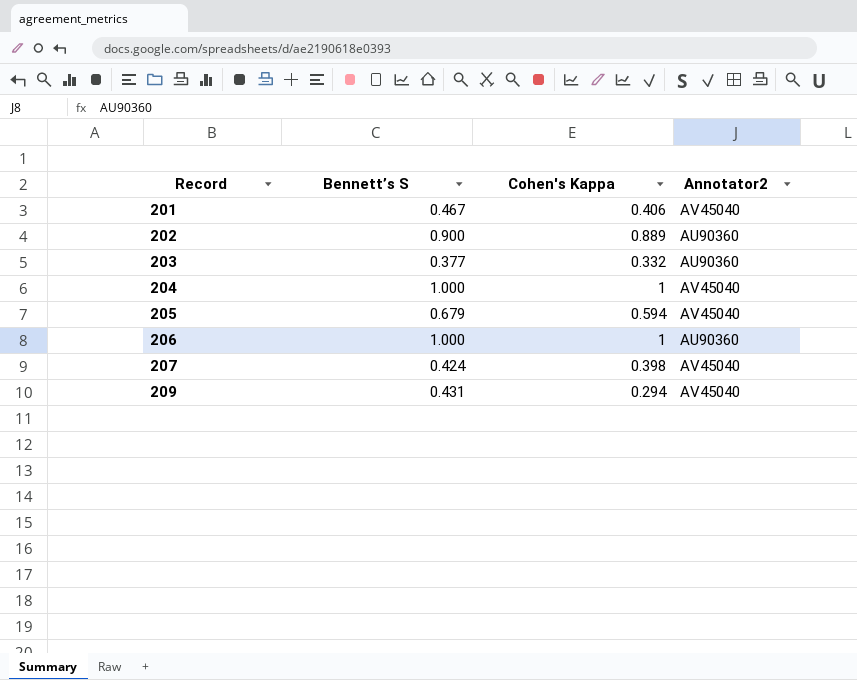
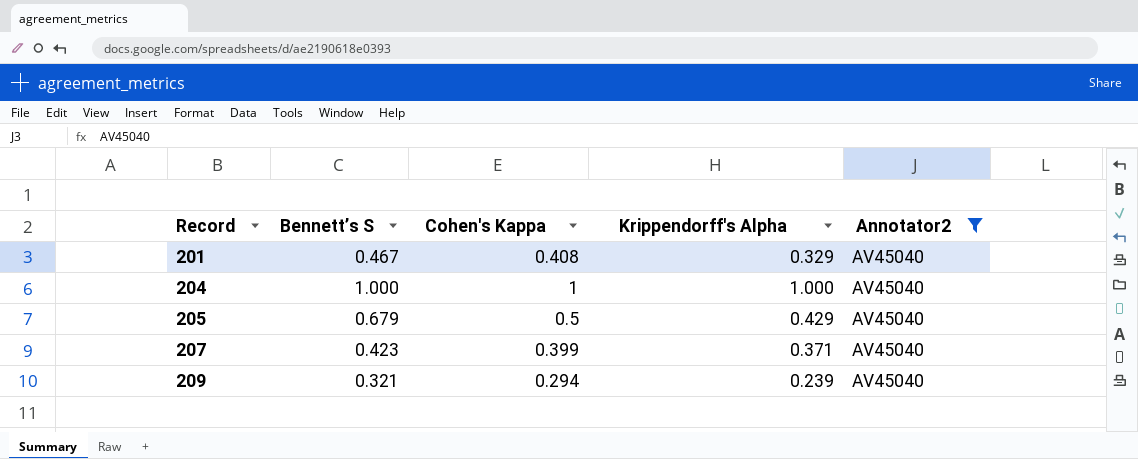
filter: none -> Annotator2 = AV45040
column Krippendorff's Alpha | position: none -> 4
201 | Cohen's Kappa: 0.406 -> 0.408
205 | Cohen's Kappa: 0.594 -> 0.5
207 | Bennett’s S: 0.424 -> 0.423
207 | Cohen's Kappa: 0.398 -> 0.399
209 | Bennett’s S: 0.431 -> 0.321

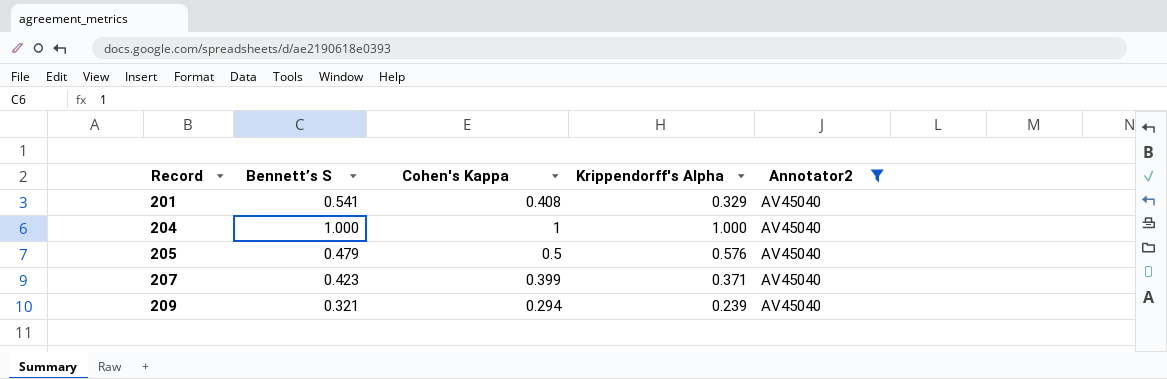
201 | Bennett’s S: 0.467 -> 0.541
205 | Bennett’s S: 0.679 -> 0.479
205 | Krippendorff's Alpha: 0.429 -> 0.576

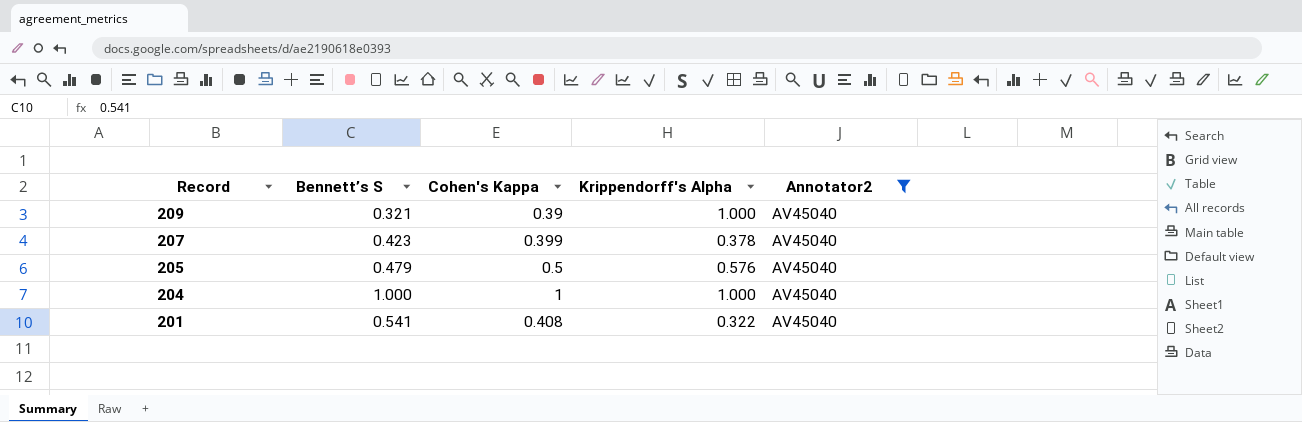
row order: Record ascending -> Record descending
209 | Cohen's Kappa: 0.294 -> 0.39
209 | Krippendorff's Alpha: 0.239 -> 1.000
207 | Krippendorff's Alpha: 0.371 -> 0.378
201 | Krippendorff's Alpha: 0.329 -> 0.322

